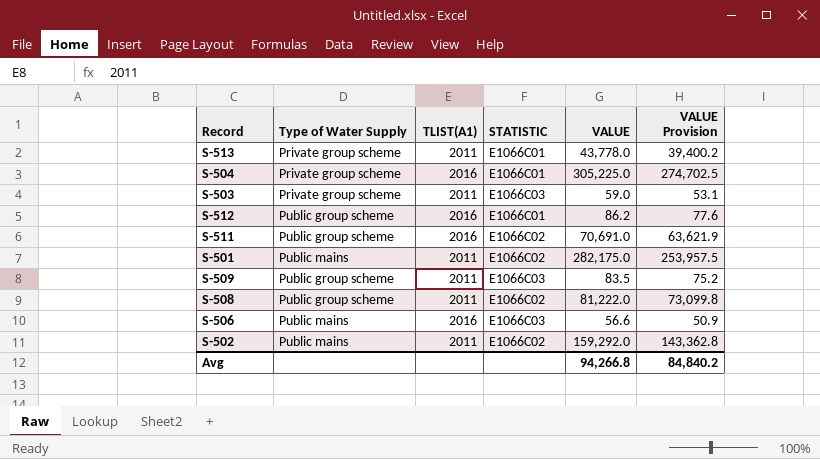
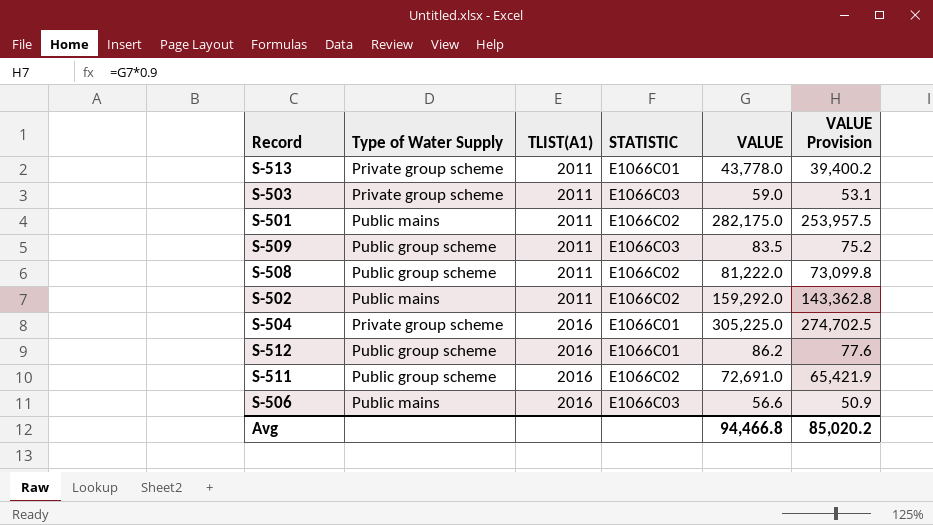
row order: none -> TLIST(A1) ascending
S-511 | VALUE: 70,691.0 -> 72,691.0
S-511 | VALUE Provision: 63,621.9 -> 65,421.9
Avg | VALUE: 94,266.8 -> 94,466.8
Avg | VALUE Provision: 84,840.2 -> 85,020.2

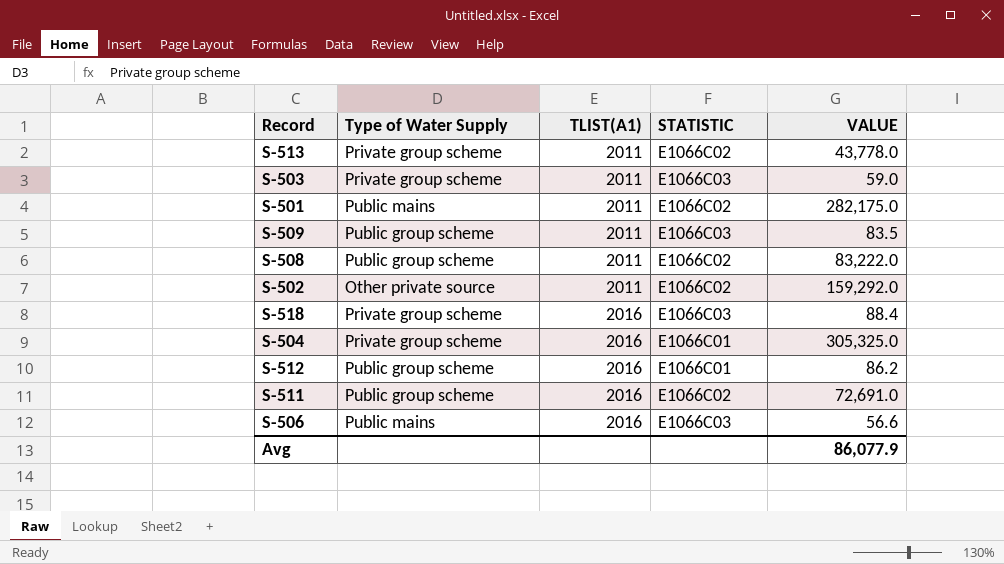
column VALUE Provision | formula: [VALUE] * 0.9 -> none
S-513 | STATISTIC: E1066C01 -> E1066C02
S-508 | VALUE: 81,222.0 -> 83,222.0
S-502 | Type of Water Supply: Public mains -> Other private source
row S-518: none -> Private group scheme | 2016 | E1066C03 | 88.4
S-504 | VALUE: 305,225.0 -> 305,325.0
Avg | VALUE: 94,466.8 -> 86,077.9

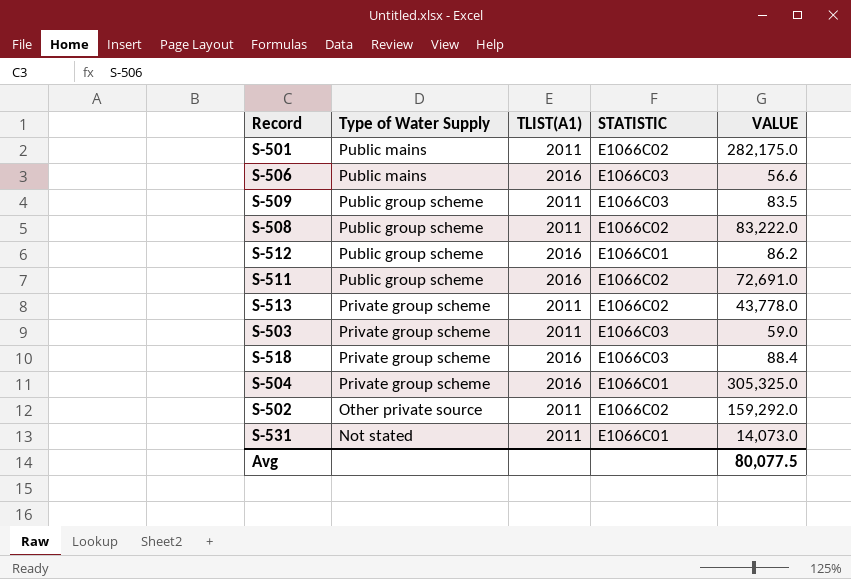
row order: TLIST(A1) ascending -> Type of Water Supply descending
row S-531: none -> Not stated | 2011 | E1066C01 | 14,073.0
Avg | VALUE: 86,077.9 -> 80,077.5

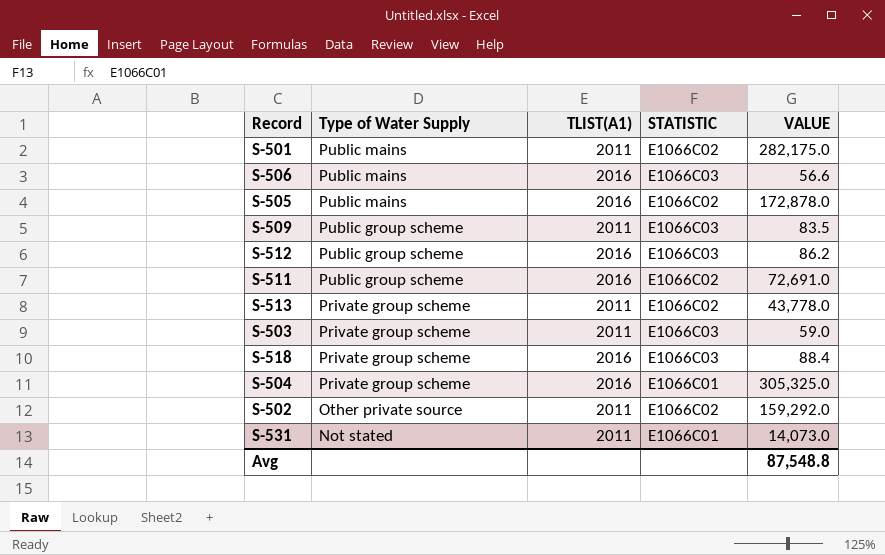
row S-508: Public group scheme | 2011 | E1066C02 | 83,222.0 -> none
row S-505: none -> Public mains | 2016 | E1066C02 | 172,878.0
S-512 | STATISTIC: E1066C01 -> E1066C03
Avg | VALUE: 80,077.5 -> 87,548.8

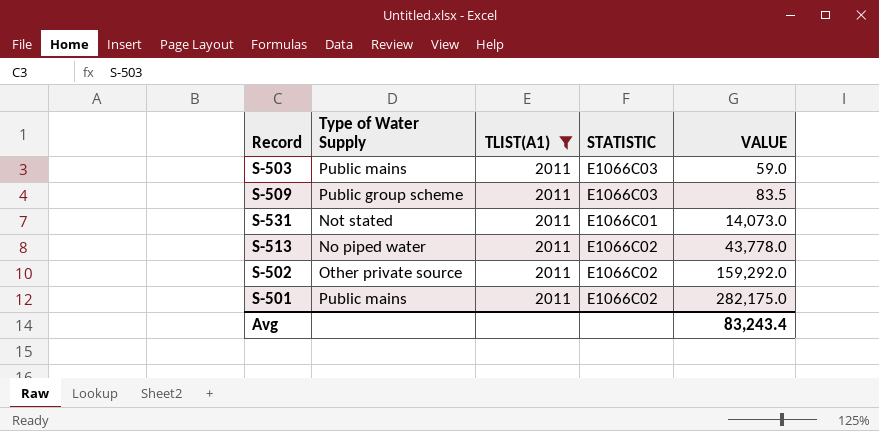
filter: none -> TLIST(A1) = 2011
row order: Type of Water Supply descending -> VALUE ascending
S-503 | Type of Water Supply: Private group scheme -> Public mains
S-513 | Type of Water Supply: Private group scheme -> No piped water
Avg | VALUE: 87,548.8 -> 83,243.4

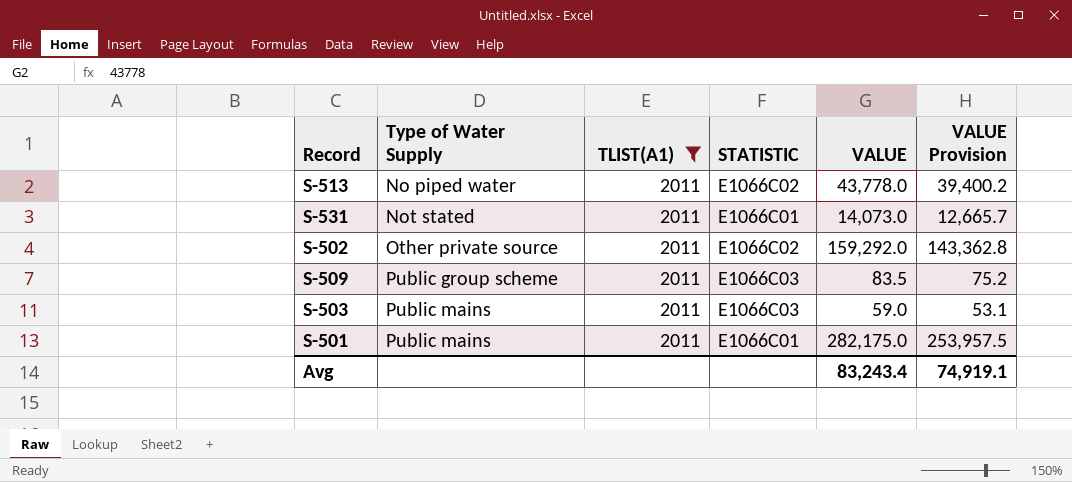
row order: VALUE ascending -> Type of Water Supply ascending
column VALUE Provision | formula: none -> [VALUE] * 0.9
S-501 | STATISTIC: E1066C02 -> E1066C01

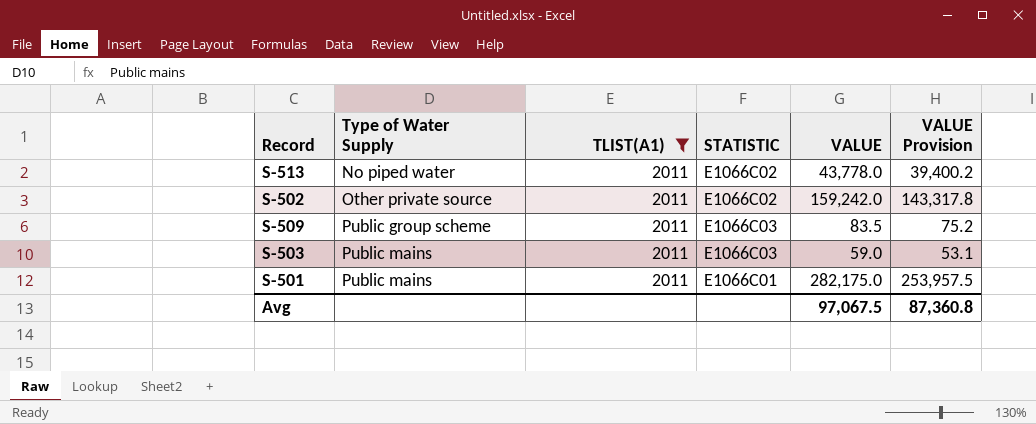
row S-531: Not stated | 2011 | E1066C01 | 14,073.0 | 12,665.7 -> none
S-502 | VALUE: 159,292.0 -> 159,242.0
S-502 | VALUE Provision: 143,362.8 -> 143,317.8
Avg | VALUE: 83,243.4 -> 97,067.5
Avg | VALUE Provision: 74,919.1 -> 87,360.8

